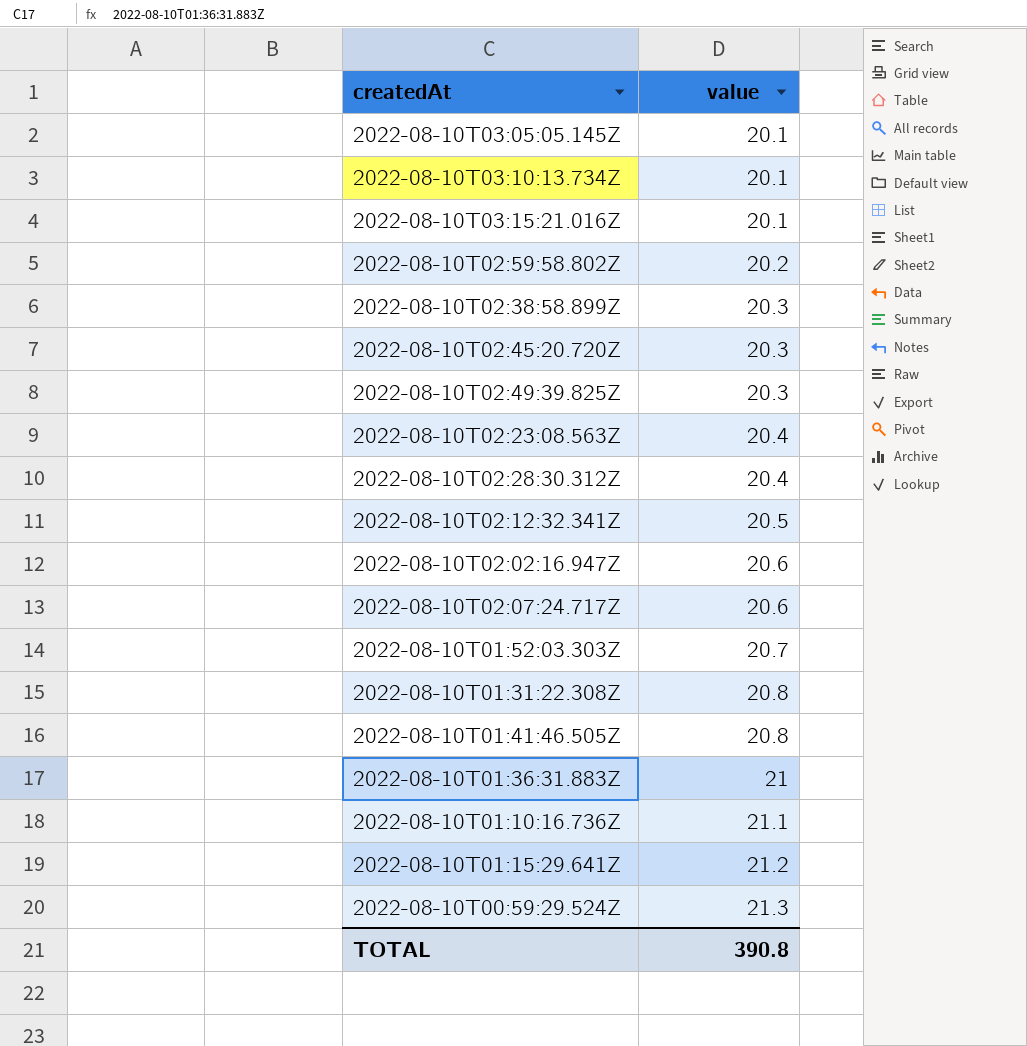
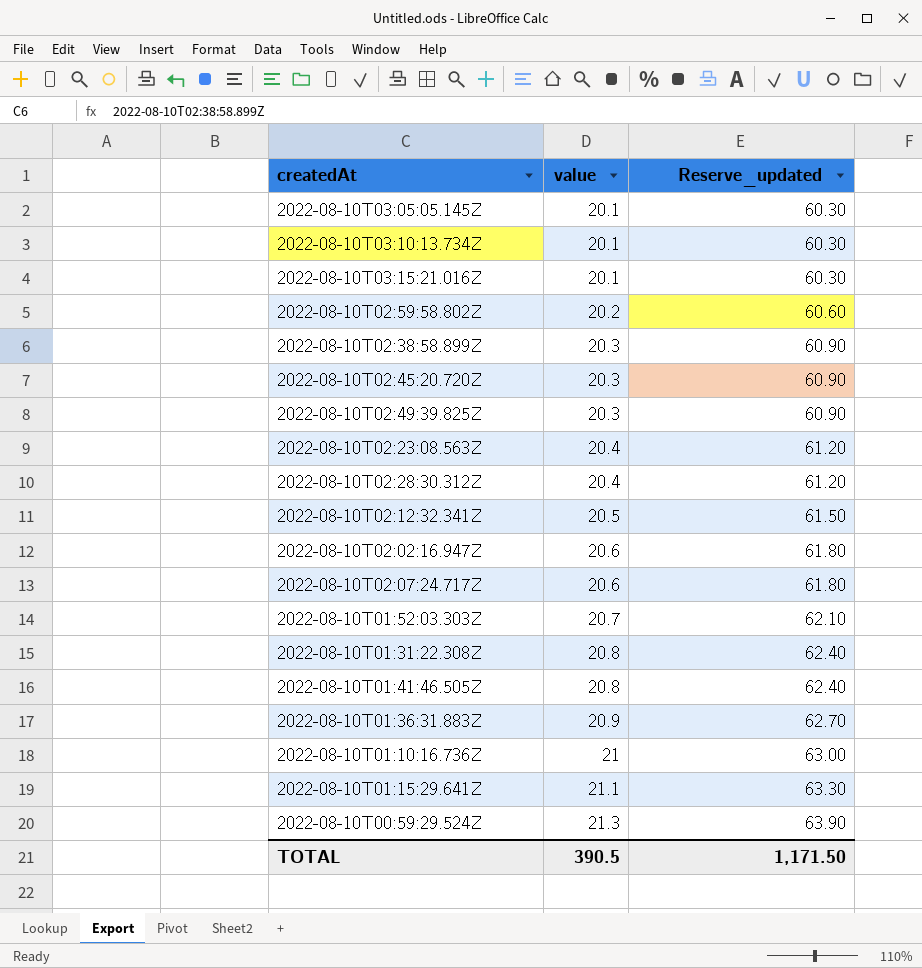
column Reserve_updated | formula: none -> [value] * 3
2022-08-10T01:36:31.883Z | value: 21 -> 20.9
2022-08-10T01:10:16.736Z | value: 21.1 -> 21
2022-08-10T01:15:29.641Z | value: 21.2 -> 21.1
TOTAL | value: 390.8 -> 390.5

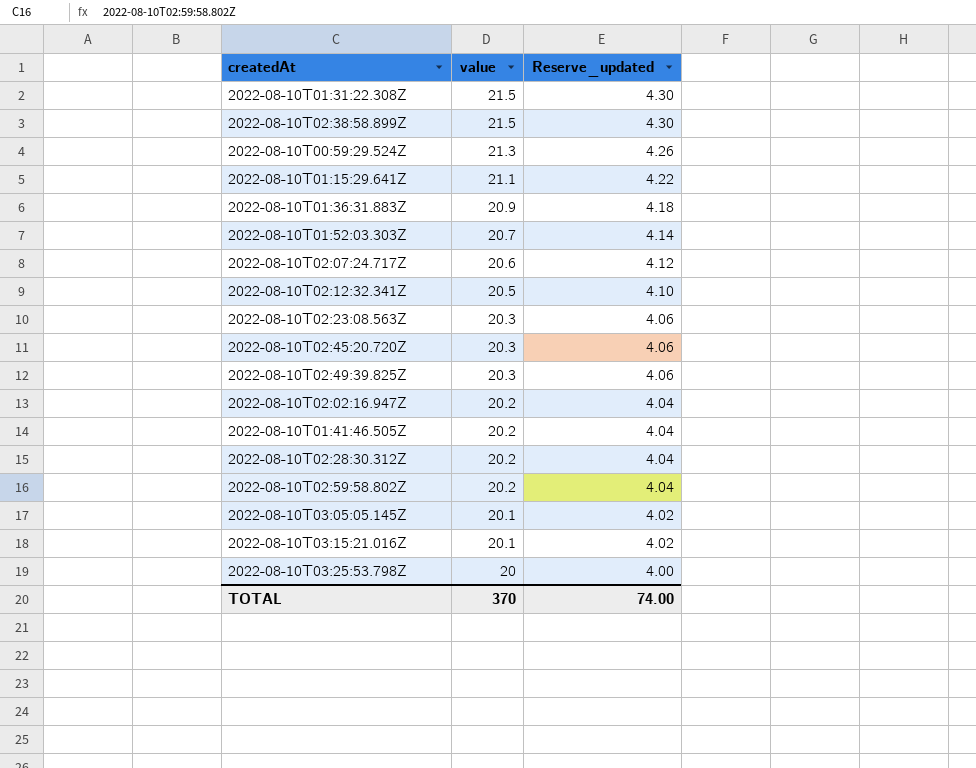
row order: value ascending -> value descending
column Reserve_updated | formula: [value] * 3 -> [value] * 0.2
row 2022-08-10T03:10:13.734Z: 20.1 | 60.30 -> none
row 2022-08-10T01:10:16.736Z: 21 | 63.00 -> none
2022-08-10T01:31:22.308Z | value: 20.8 -> 21.5
2022-08-10T02:38:58.899Z | value: 20.3 -> 21.5
2022-08-10T02:23:08.563Z | value: 20.4 -> 20.3
2022-08-10T02:02:16.947Z | value: 20.6 -> 20.2
2022-08-10T01:41:46.505Z | value: 20.8 -> 20.2
2022-08-10T02:28:30.312Z | value: 20.4 -> 20.2
row 2022-08-10T03:25:53.798Z: none -> 20 | 4.00
TOTAL | value: 390.5 -> 370
TOTAL | Reserve_updated: 1,171.50 -> 74.00

